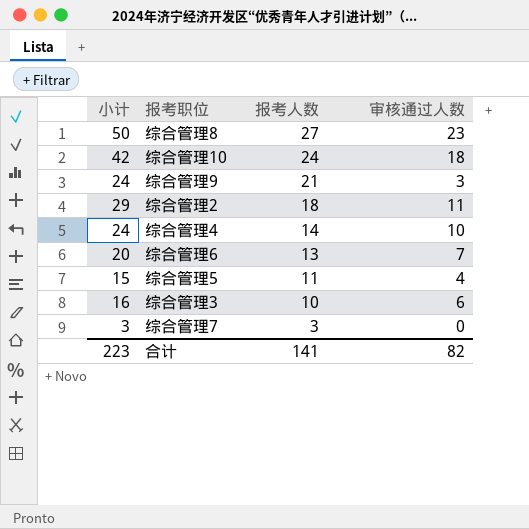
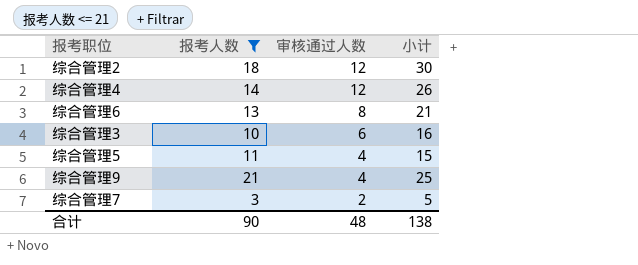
filter: none -> 报考人数 <= 21
row order: 报考人数 descending -> 审核通过人数 descending
column 小计 | position: 1 -> 4
综合管理2 | 审核通过人数: 11 -> 12
综合管理2 | 小计: 29 -> 30
综合管理4 | 审核通过人数: 10 -> 12
综合管理4 | 小计: 24 -> 26
综合管理6 | 审核通过人数: 7 -> 8
综合管理6 | 小计: 20 -> 21
综合管理9 | 审核通过人数: 3 -> 4
综合管理9 | 小计: 24 -> 25
综合管理7 | 审核通过人数: 0 -> 2
综合管理7 | 小计: 3 -> 5
合计 | 报考人数: 141 -> 90
合计 | 审核通过人数: 82 -> 48
合计 | 小计: 223 -> 138

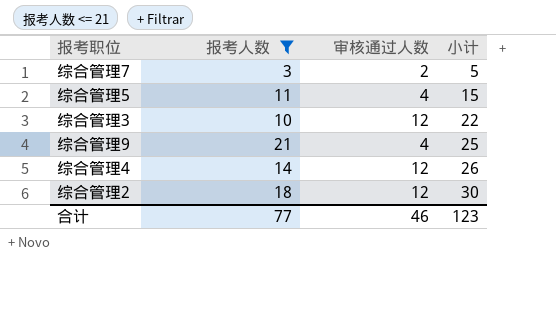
row order: 审核通过人数 descending -> 小计 ascending
row 综合管理6: 13 | 8 | 21 -> none
综合管理3 | 审核通过人数: 6 -> 12
综合管理3 | 小计: 16 -> 22
合计 | 报考人数: 90 -> 77
合计 | 审核通过人数: 48 -> 46
合计 | 小计: 138 -> 123

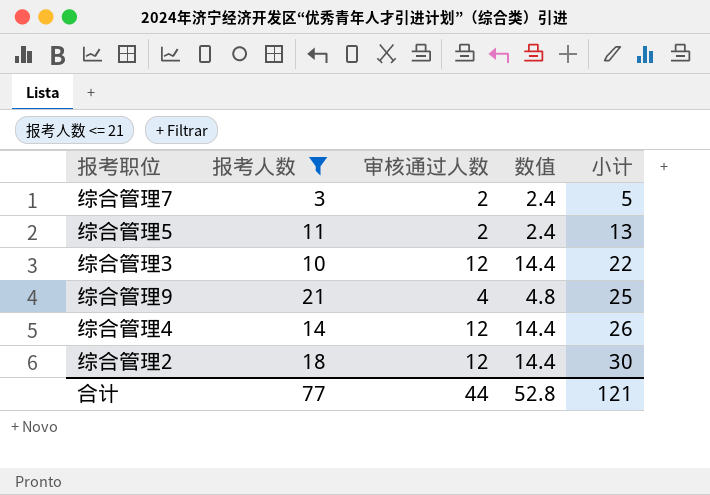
column 数值 | formula: none -> [审核通过人数] * 1.2
综合管理5 | 审核通过人数: 4 -> 2
综合管理5 | 小计: 15 -> 13
合计 | 审核通过人数: 46 -> 44
合计 | 小计: 123 -> 121

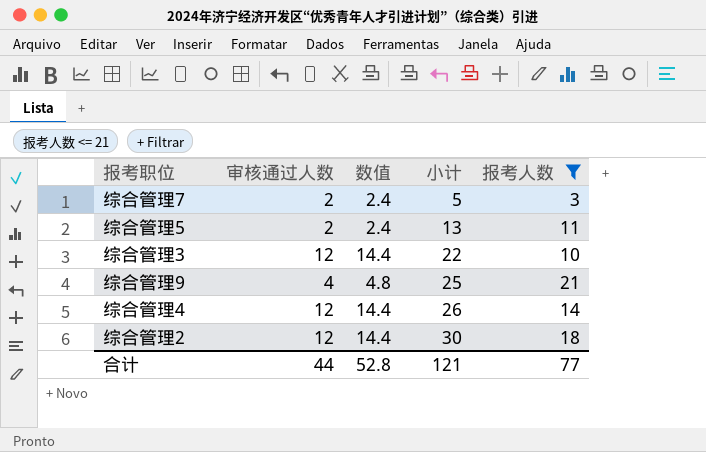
column 报考人数 | position: 2 -> 5

